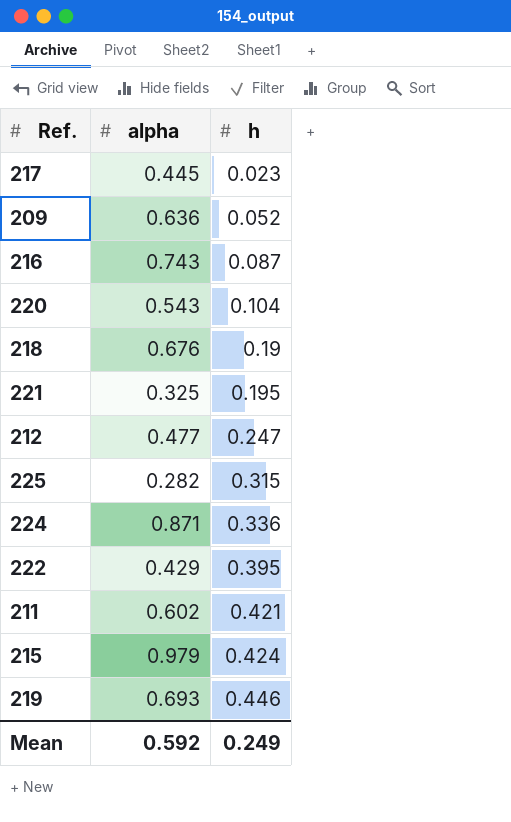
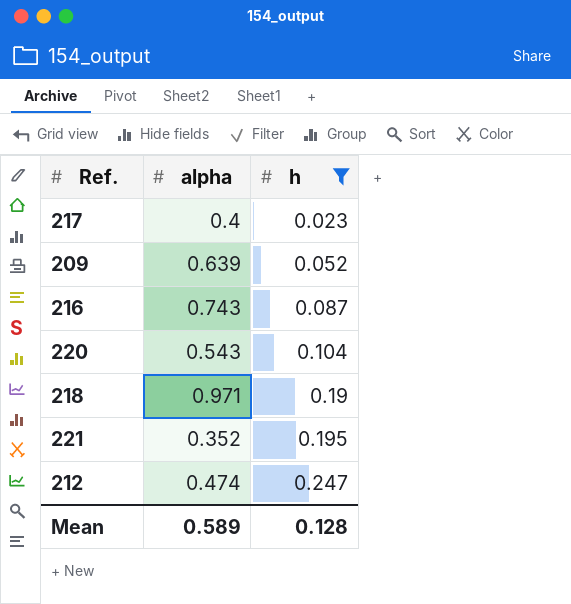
filter: none -> h <= 0.247
217 | alpha: 0.445 -> 0.4
209 | alpha: 0.636 -> 0.639
218 | alpha: 0.676 -> 0.971
221 | alpha: 0.325 -> 0.352
212 | alpha: 0.477 -> 0.474
Mean | alpha: 0.592 -> 0.589
Mean | h: 0.249 -> 0.128

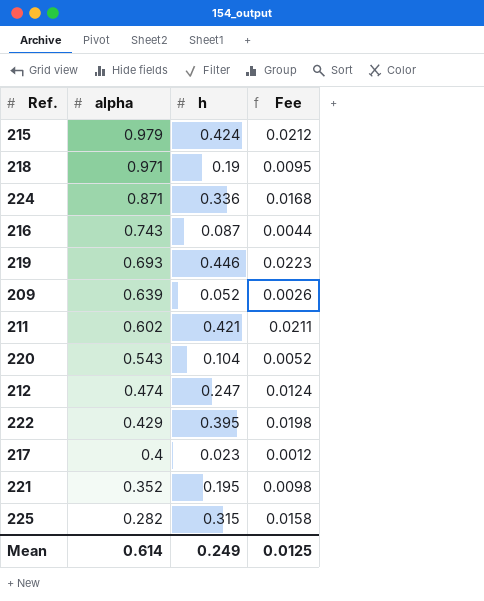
filter: h <= 0.247 -> none
row order: h ascending -> alpha descending
column Fee | formula: none -> [h] * 0.05
Mean | alpha: 0.589 -> 0.614
Mean | h: 0.128 -> 0.249

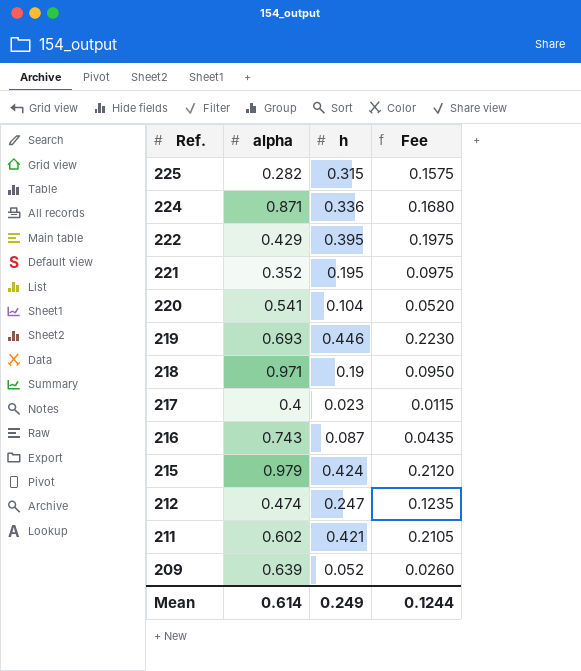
row order: alpha descending -> Ref. descending
column Fee | formula: [h] * 0.05 -> [h] * 0.5
220 | alpha: 0.543 -> 0.541
Mean | Fee: 0.0125 -> 0.1244

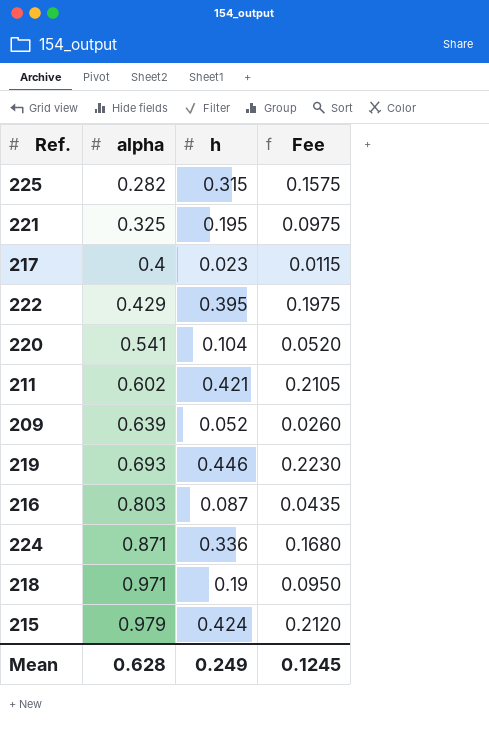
row order: Ref. descending -> alpha ascending
row 212: 0.474 | 0.247 | 0.1235 -> none
221 | alpha: 0.352 -> 0.325
216 | alpha: 0.743 -> 0.803
Mean | alpha: 0.614 -> 0.628
Mean | Fee: 0.1244 -> 0.1245

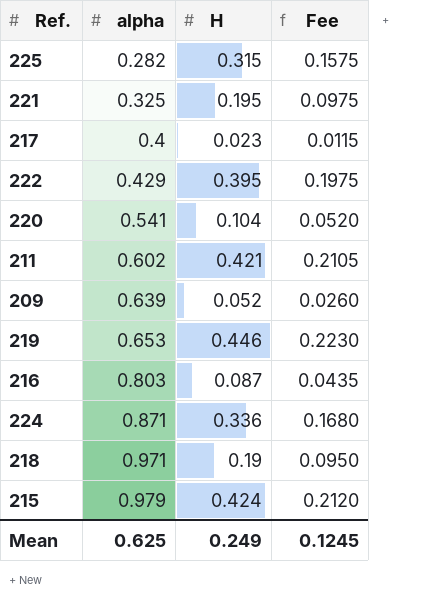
column name: h -> H
219 | alpha: 0.693 -> 0.653
Mean | alpha: 0.628 -> 0.625

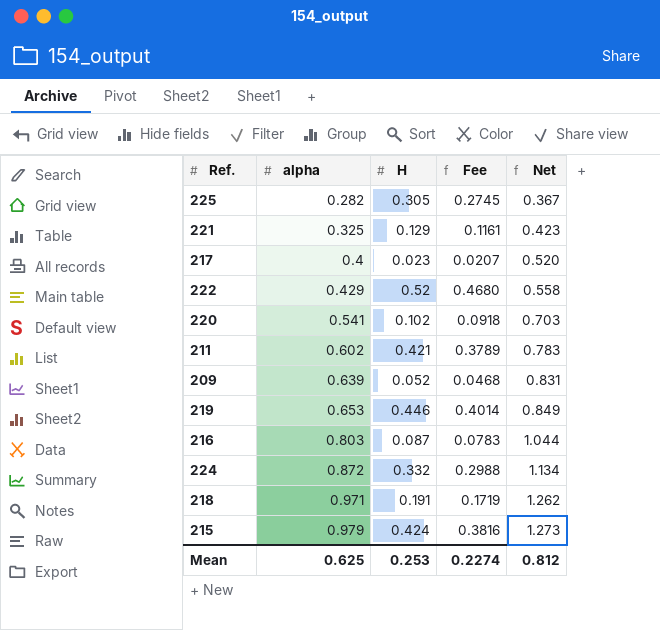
column Fee | formula: [H] * 0.5 -> [H] * 0.9
column Net | formula: none -> [alpha] * 1.3
225 | H: 0.315 -> 0.305
221 | H: 0.195 -> 0.129
222 | H: 0.395 -> 0.52
220 | H: 0.104 -> 0.102
224 | alpha: 0.871 -> 0.872
224 | H: 0.336 -> 0.332
218 | H: 0.19 -> 0.191
Mean | H: 0.249 -> 0.253
Mean | Fee: 0.1245 -> 0.2274

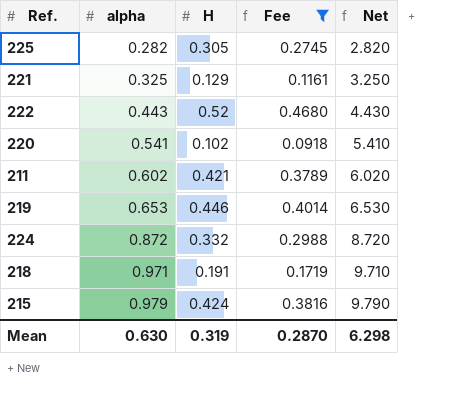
filter: none -> Fee >= 0.0918
column Net | formula: [alpha] * 1.3 -> [alpha] * 10
222 | alpha: 0.429 -> 0.443
Mean | alpha: 0.625 -> 0.630
Mean | H: 0.253 -> 0.319
Mean | Fee: 0.2274 -> 0.2870
Mean | Net: 0.812 -> 6.298

